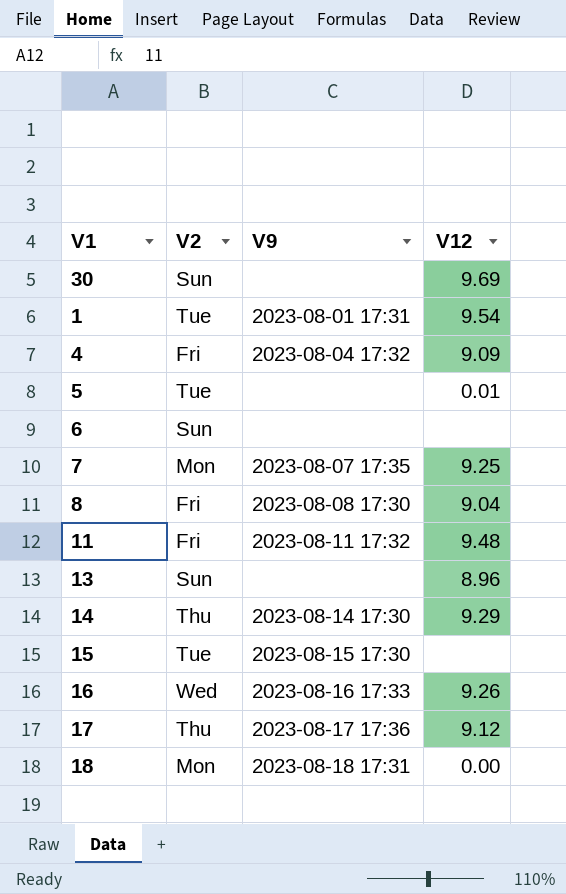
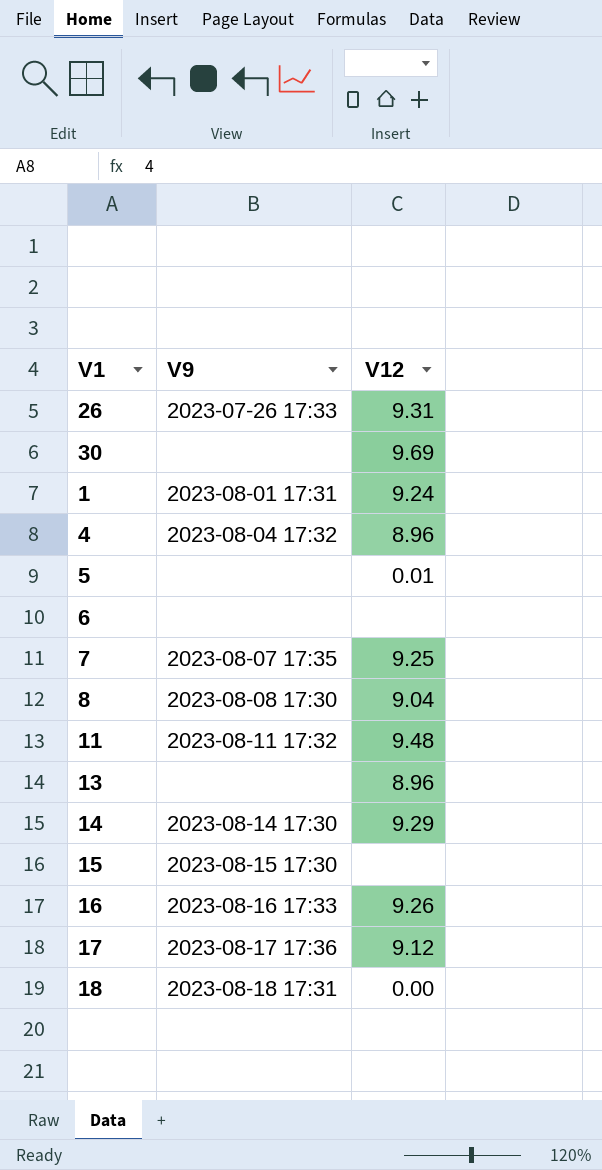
column V2 | position: 2 -> none
row 26: none -> 2023-07-26 17:33 | 9.31
1 | V12: 9.54 -> 9.24
4 | V12: 9.09 -> 8.96

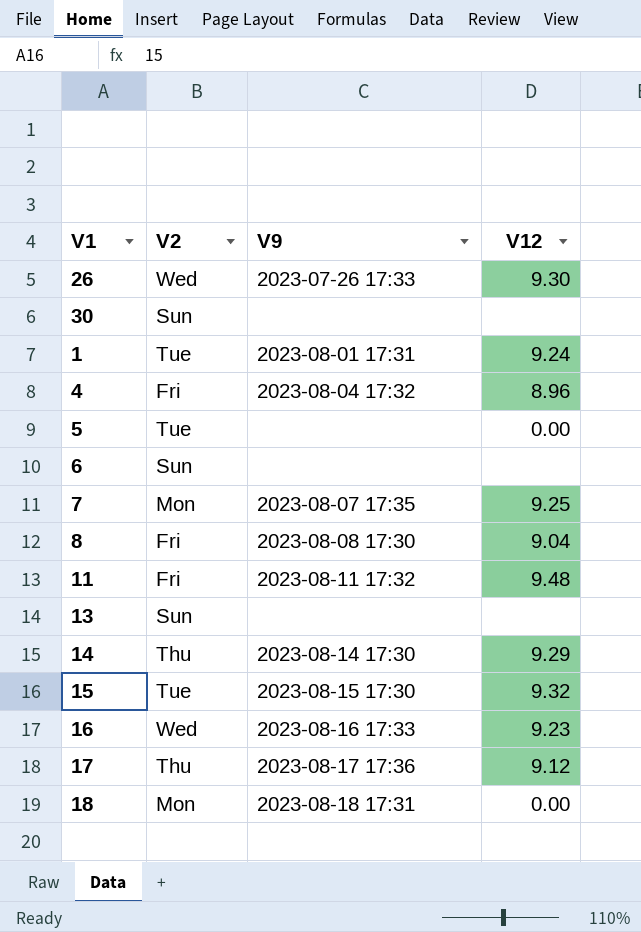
column V2 | position: none -> 2
26 | V12: 9.31 -> 9.30
30 | V12: 9.69 -> none
5 | V12: 0.01 -> 0.00
13 | V12: 8.96 -> none
15 | V12: none -> 9.32
16 | V12: 9.26 -> 9.23

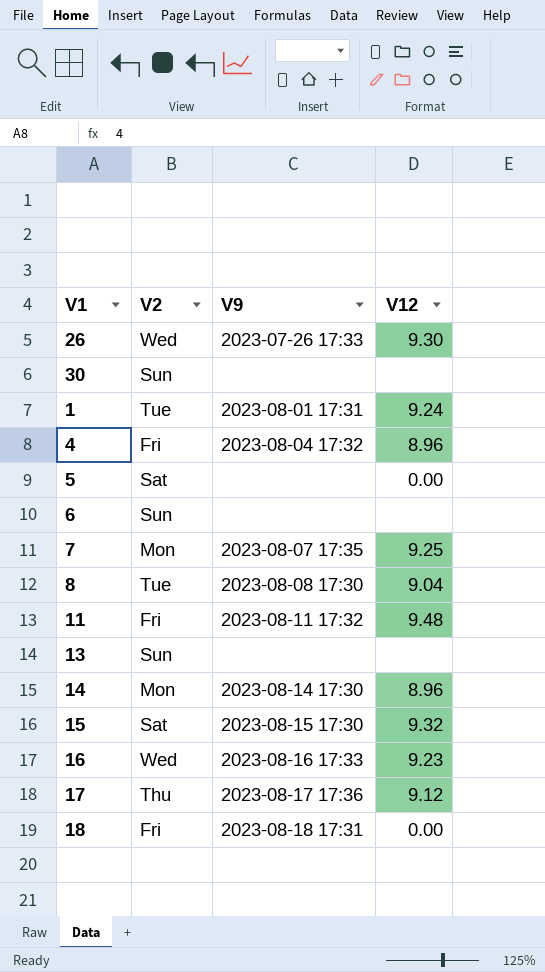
5 | V2: Tue -> Sat
8 | V2: Fri -> Tue
14 | V2: Thu -> Mon
14 | V12: 9.29 -> 8.96
15 | V2: Tue -> Sat
18 | V2: Mon -> Fri

